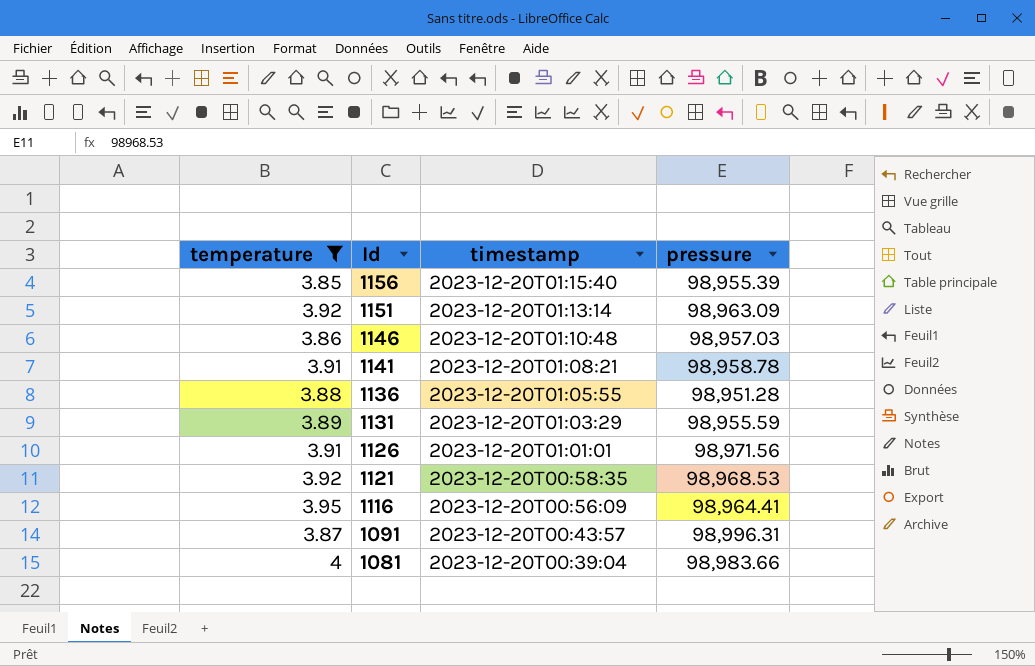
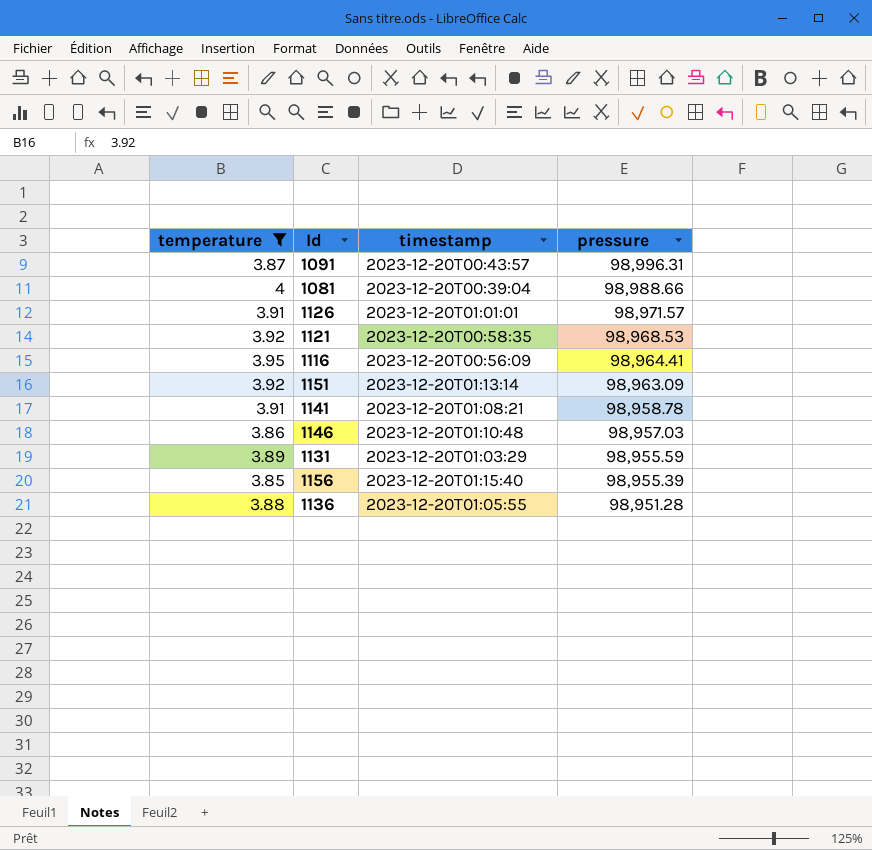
row order: Id descending -> pressure descending
1081 | pressure: 98,983.66 -> 98,988.66
1126 | pressure: 98,971.56 -> 98,971.57

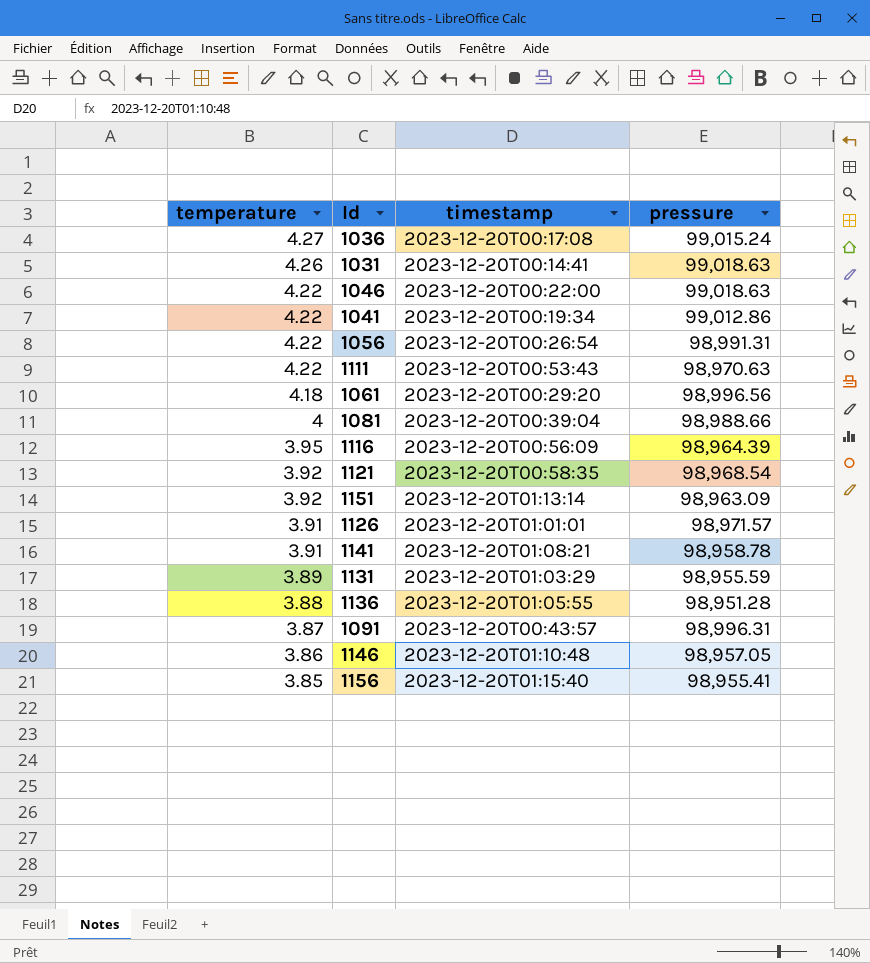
filter: temperature <= 4 -> none
row order: pressure descending -> temperature descending
1116 | pressure: 98,964.41 -> 98,964.39
1121 | pressure: 98,968.53 -> 98,968.54
1146 | pressure: 98,957.03 -> 98,957.05
1156 | pressure: 98,955.39 -> 98,955.41

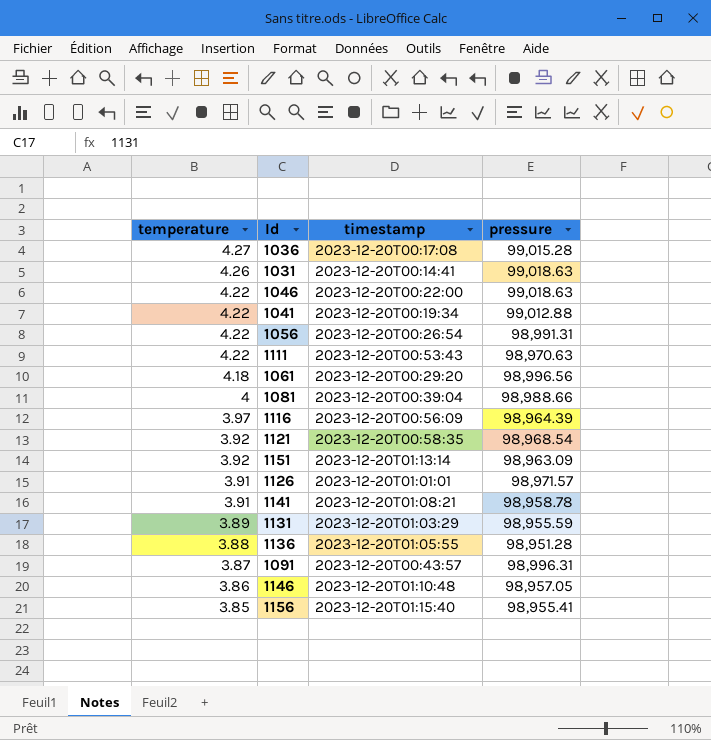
1036 | pressure: 99,015.24 -> 99,015.28
1041 | pressure: 99,012.86 -> 99,012.88
1116 | temperature: 3.95 -> 3.97

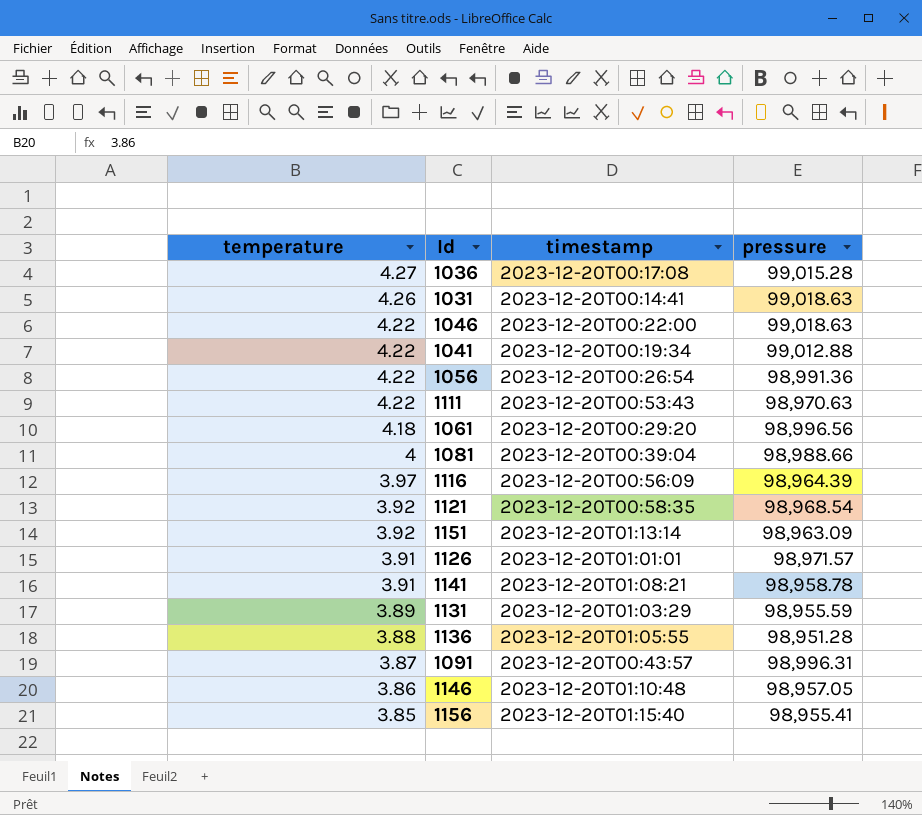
1056 | pressure: 98,991.31 -> 98,991.36

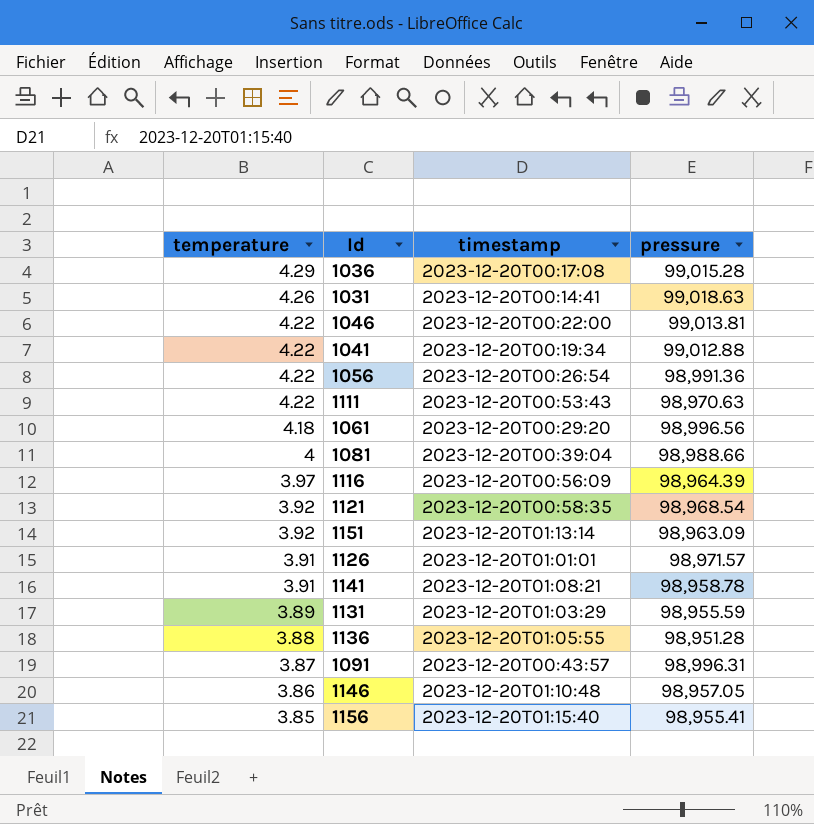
1036 | temperature: 4.27 -> 4.29
1046 | pressure: 99,018.63 -> 99,013.81

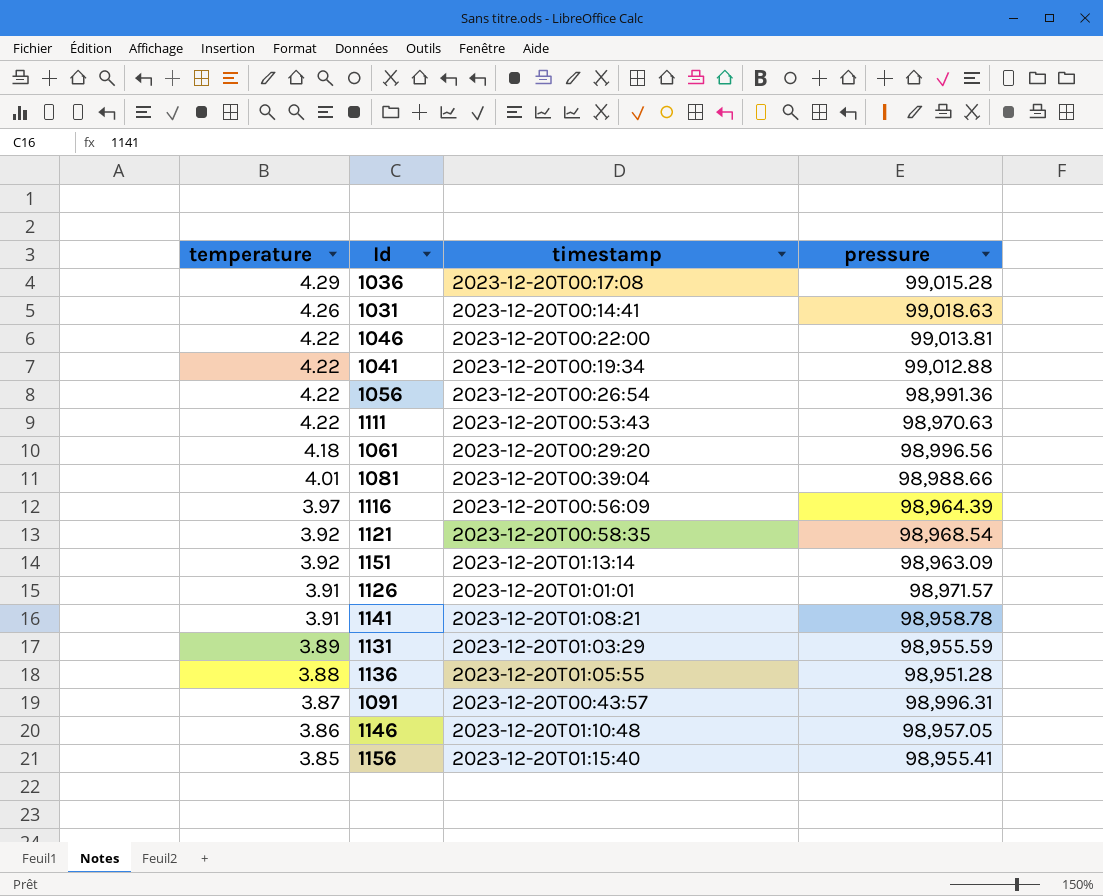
1081 | temperature: 4 -> 4.01

